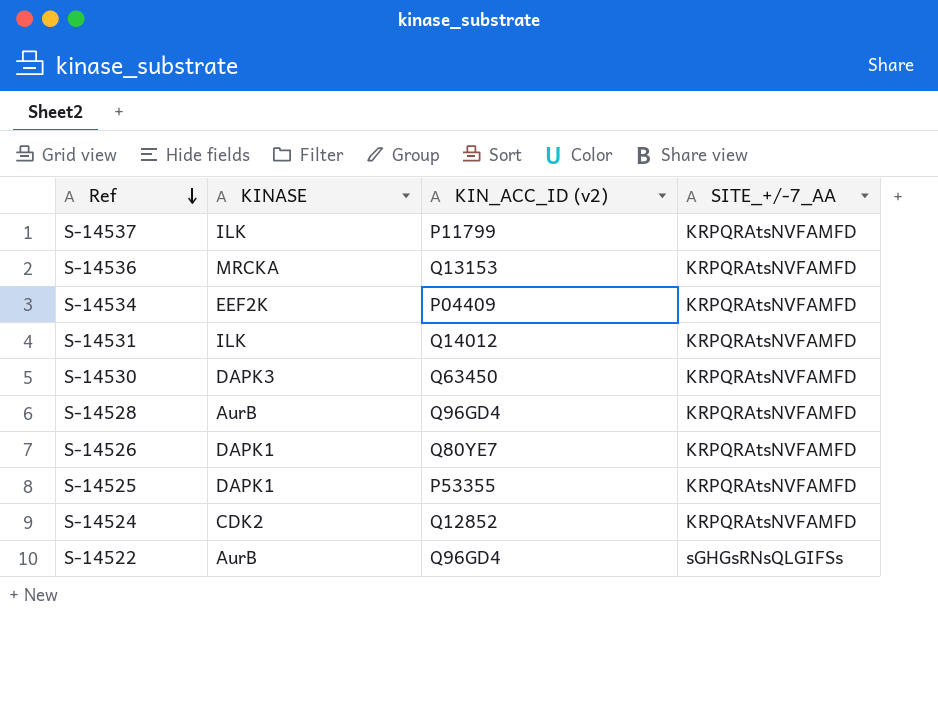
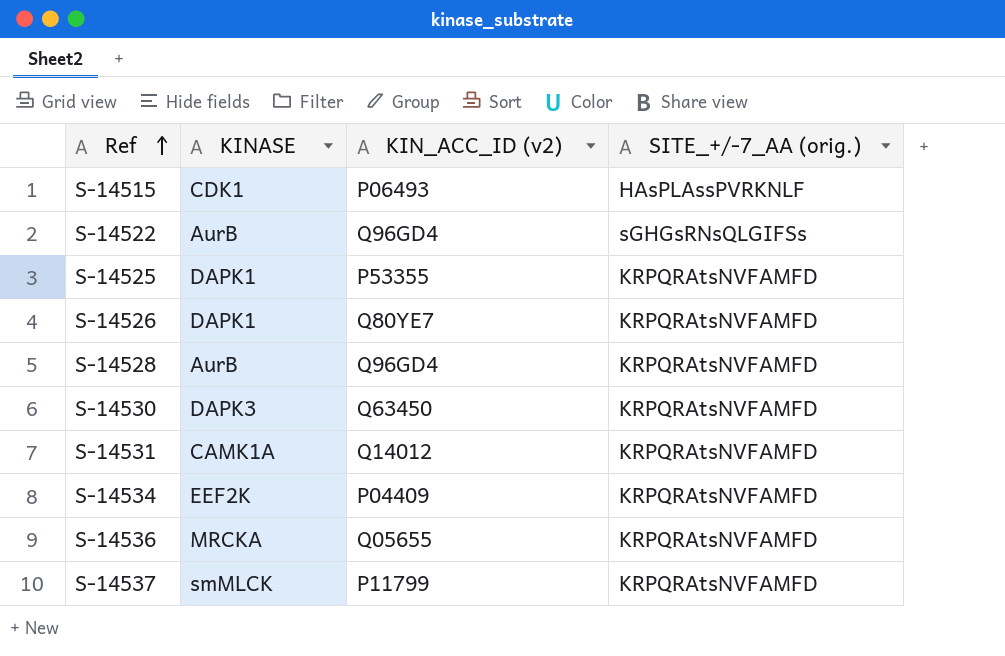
row order: Ref descending -> Ref ascending
column name: SITE_+/-7_AA -> SITE_+/-7_AA (orig.)
row S-14524: CDK2 | Q12852 | KRPQRAtsNVFAMFD -> none
row S-14515: none -> CDK1 | P06493 | HAsPLAssPVRKNLF
S-14531 | KINASE: ILK -> CAMK1A
S-14536 | KIN_ACC_ID (v2): Q13153 -> Q05655
S-14537 | KINASE: ILK -> smMLCK

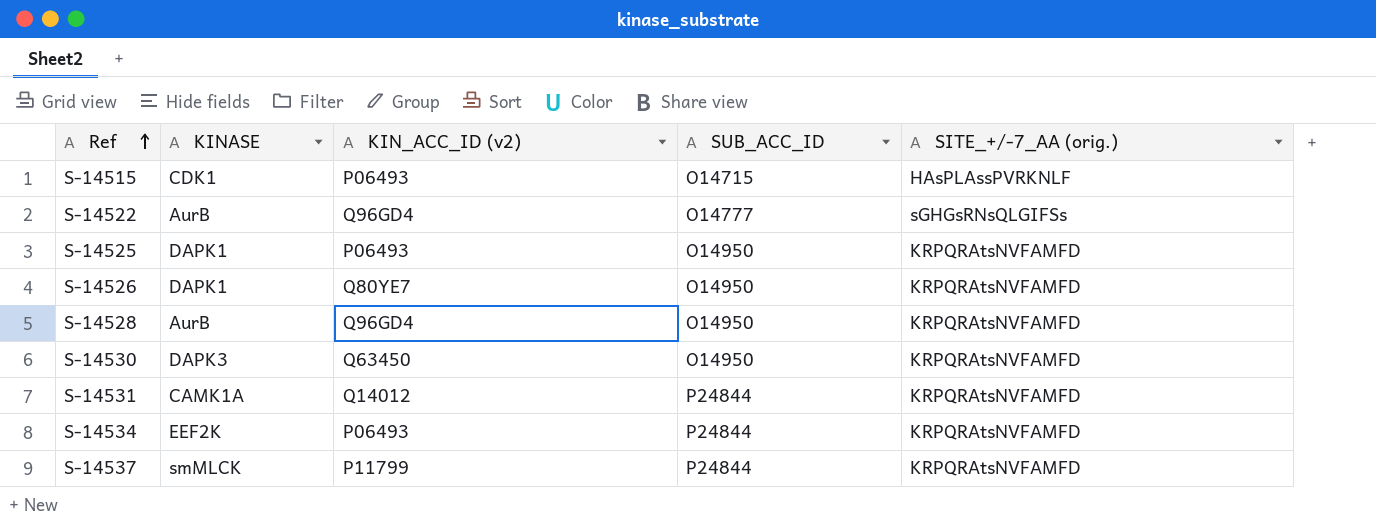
column SUB_ACC_ID | position: none -> 4
row S-14536: MRCKA | Q05655 | KRPQRAtsNVFAMFD -> none
S-14525 | KIN_ACC_ID (v2): P53355 -> P06493
S-14534 | KIN_ACC_ID (v2): P04409 -> P06493

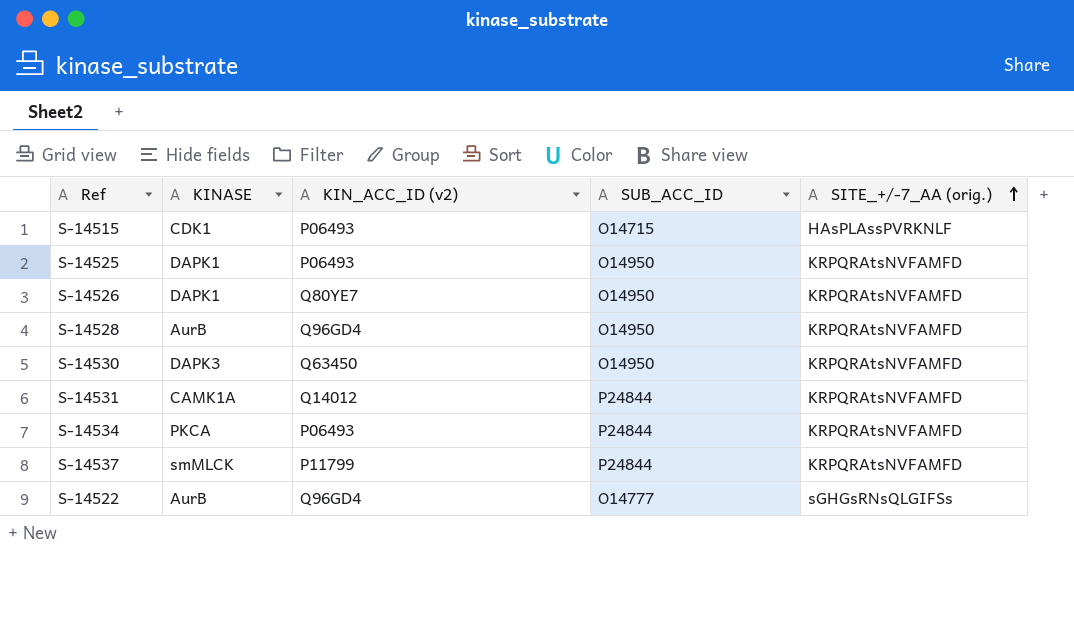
row order: Ref ascending -> SITE_+/-7_AA (orig.) ascending
S-14534 | KINASE: EEF2K -> PKCA

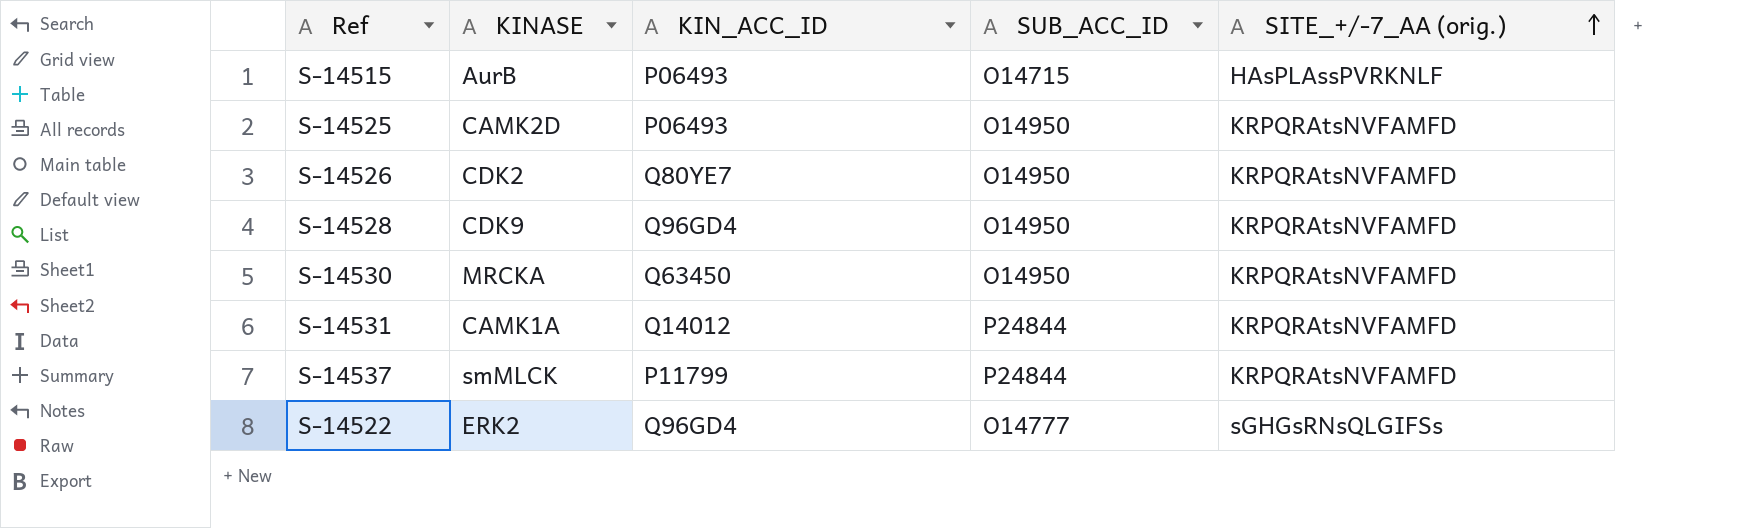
column name: KIN_ACC_ID (v2) -> KIN_ACC_ID
row S-14534: PKCA | P06493 | P24844 | KRPQRAtsNVFAMFD -> none
S-14515 | KINASE: CDK1 -> AurB
S-14525 | KINASE: DAPK1 -> CAMK2D
S-14526 | KINASE: DAPK1 -> CDK2
S-14528 | KINASE: AurB -> CDK9
S-14530 | KINASE: DAPK3 -> MRCKA
S-14522 | KINASE: AurB -> ERK2

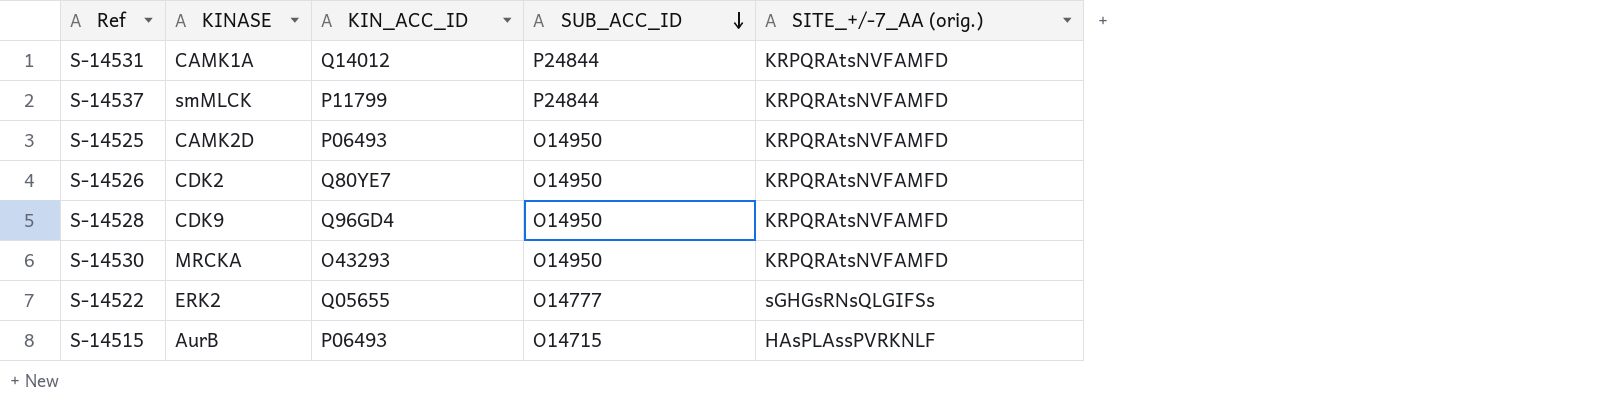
row order: SITE_+/-7_AA (orig.) ascending -> SUB_ACC_ID descending
S-14530 | KIN_ACC_ID: Q63450 -> O43293
S-14522 | KIN_ACC_ID: Q96GD4 -> Q05655

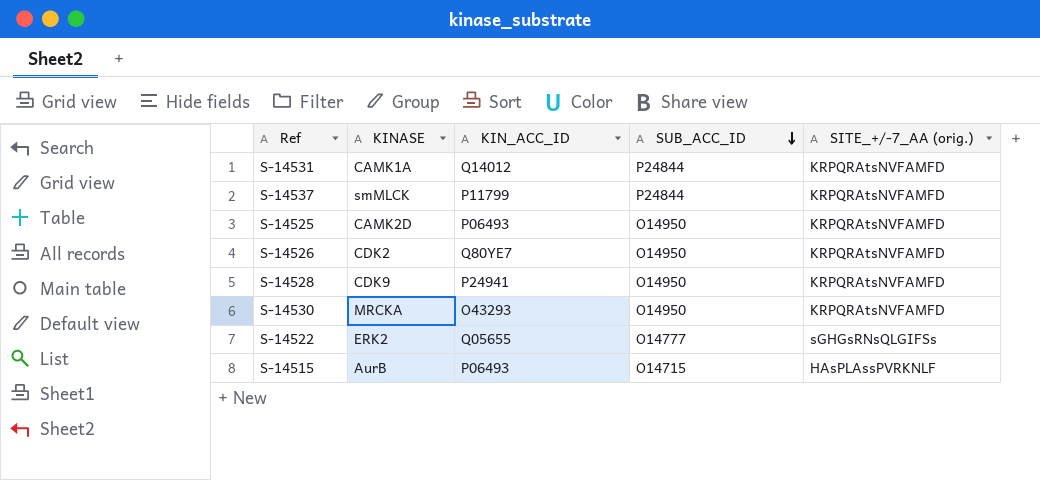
S-14528 | KIN_ACC_ID: Q96GD4 -> P24941

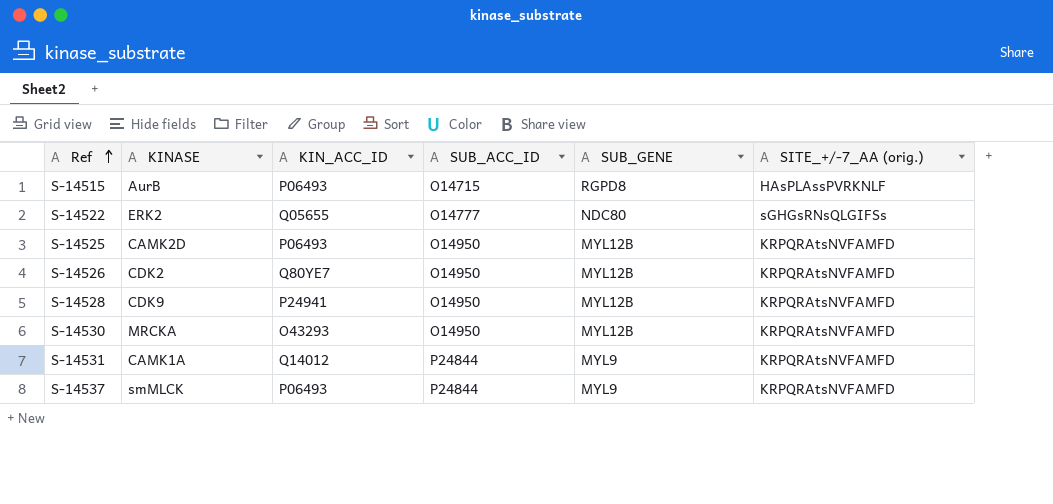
row order: SUB_ACC_ID descending -> Ref ascending
column SUB_GENE | position: none -> 5
S-14537 | KIN_ACC_ID: P11799 -> P06493

